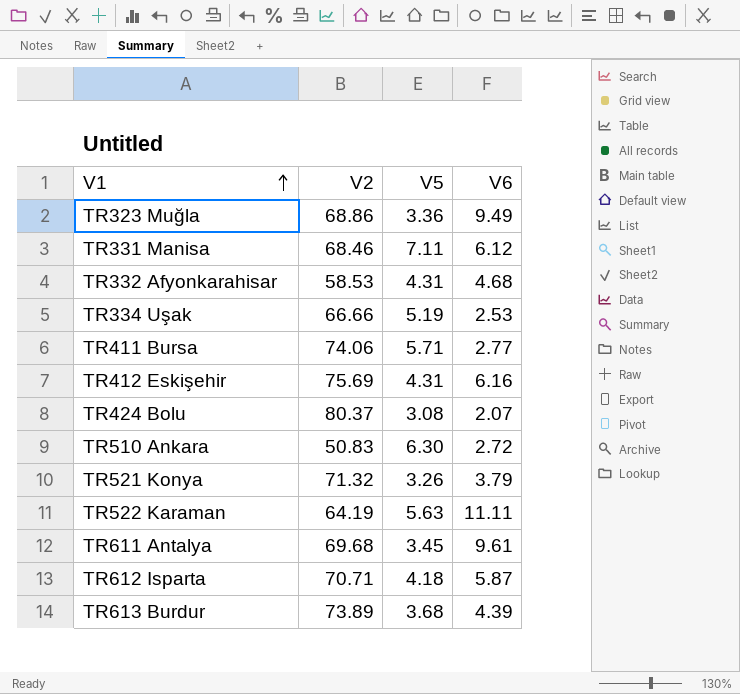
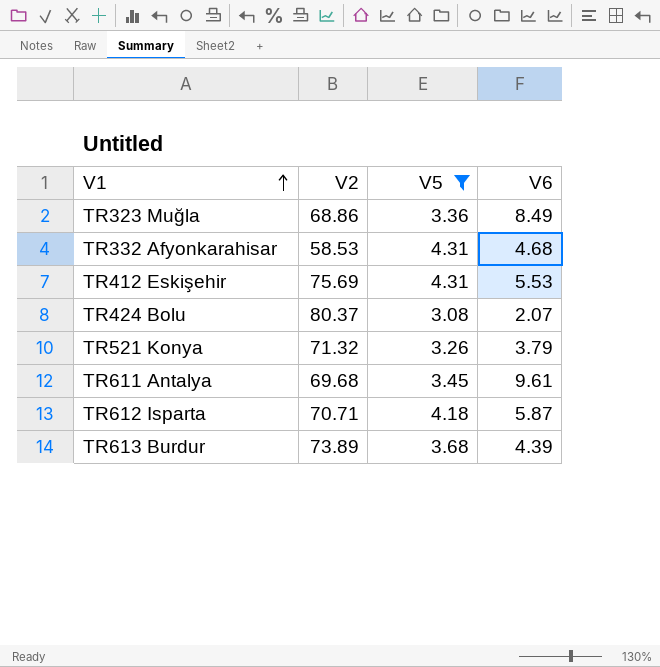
filter: none -> V5 <= 4.31
TR323 Muğla | V6: 9.49 -> 8.49
TR412 Eskişehir | V6: 6.16 -> 5.53

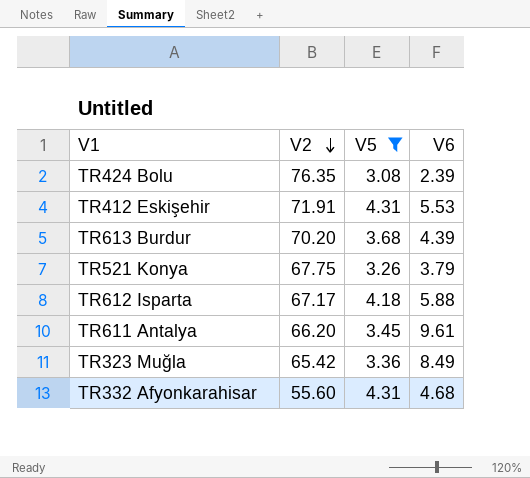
row order: V1 ascending -> V2 descending
TR424 Bolu | V2: 80.37 -> 76.35
TR424 Bolu | V6: 2.07 -> 2.39
TR412 Eskişehir | V2: 75.69 -> 71.91
TR613 Burdur | V2: 73.89 -> 70.20
TR521 Konya | V2: 71.32 -> 67.75
TR612 Isparta | V2: 70.71 -> 67.17
TR612 Isparta | V6: 5.87 -> 5.88
TR611 Antalya | V2: 69.68 -> 66.20
TR323 Muğla | V2: 68.86 -> 65.42
TR332 Afyonkarahisar | V2: 58.53 -> 55.60

